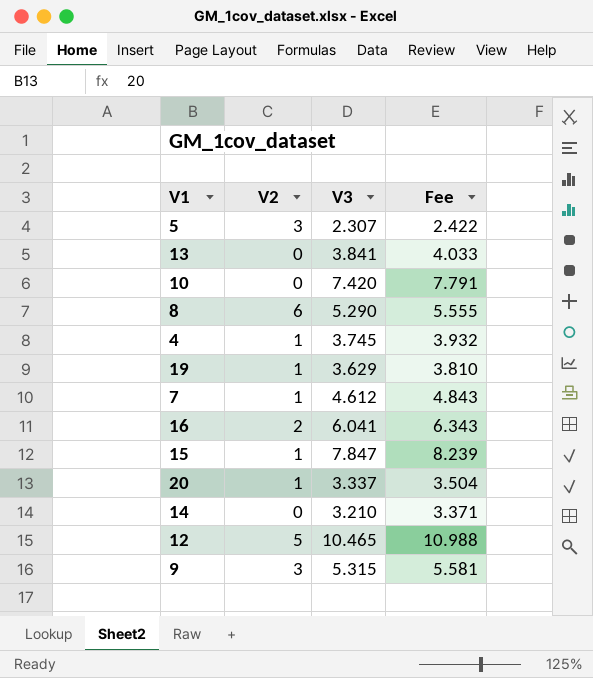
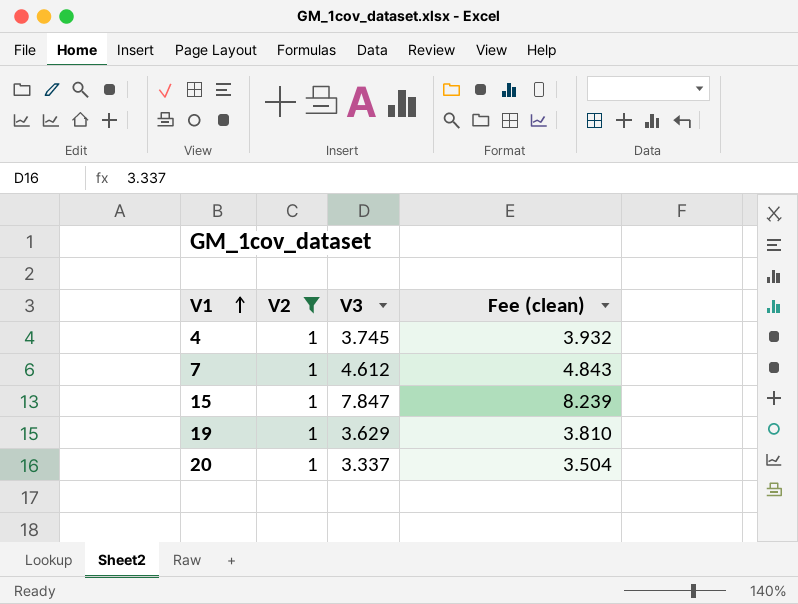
filter: none -> V2 = 1
row order: none -> V1 ascending
column name: Fee -> Fee (clean)

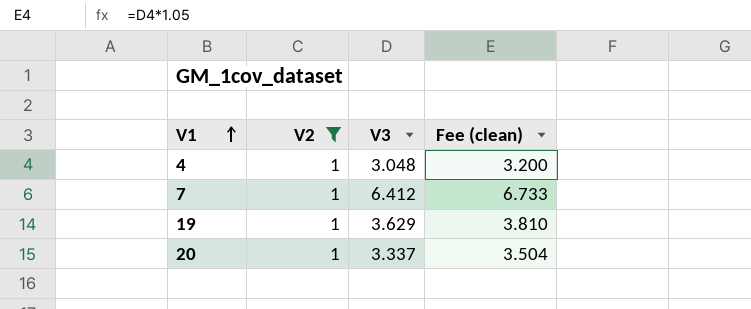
row 15: 1 | 7.847 | 8.239 -> none
4 | V3: 3.745 -> 3.048
4 | Fee (clean): 3.932 -> 3.200
7 | V3: 4.612 -> 6.412
7 | Fee (clean): 4.843 -> 6.733

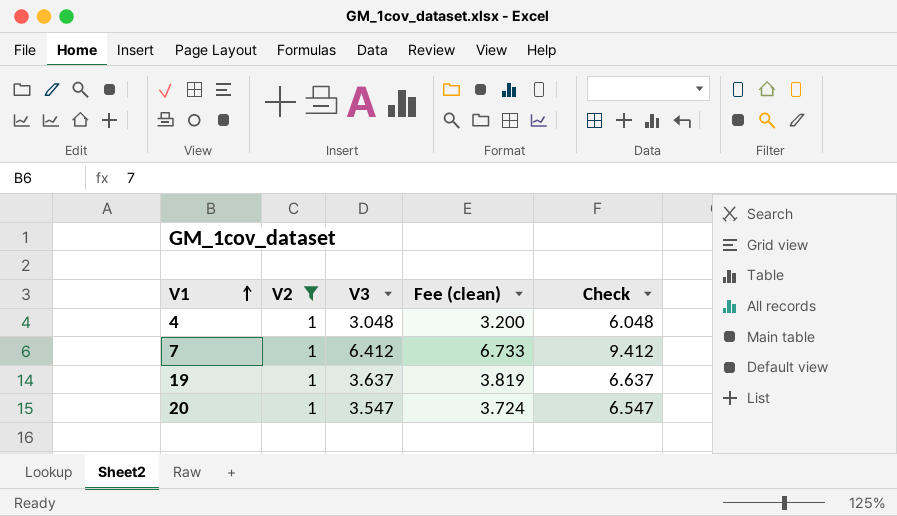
column Check | formula: none -> [V3] + 3
19 | V3: 3.629 -> 3.637
19 | Fee (clean): 3.810 -> 3.819
20 | V3: 3.337 -> 3.547
20 | Fee (clean): 3.504 -> 3.724

